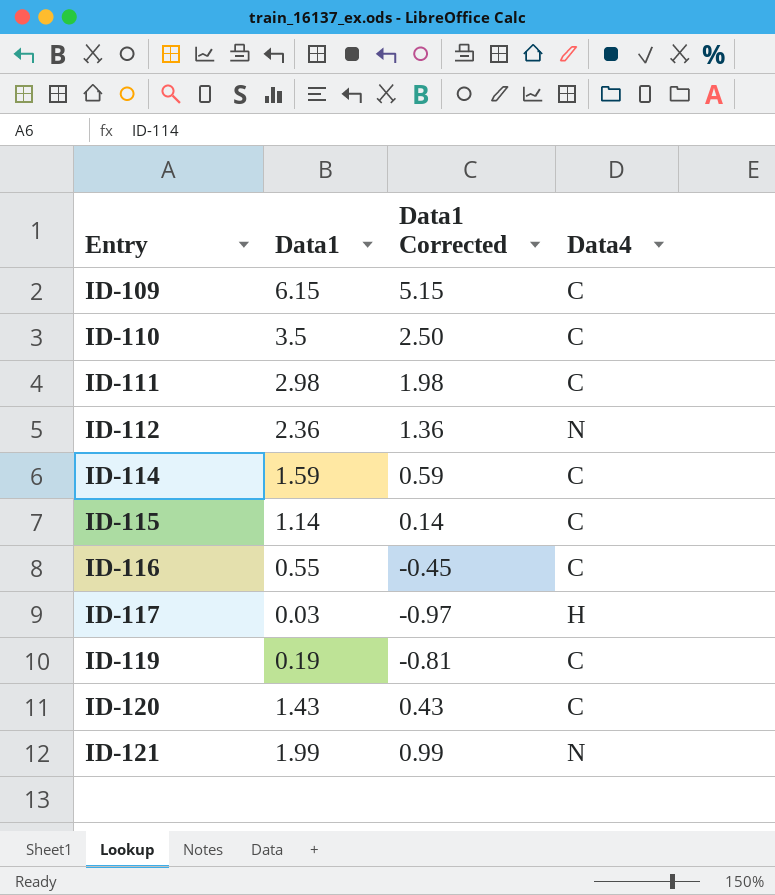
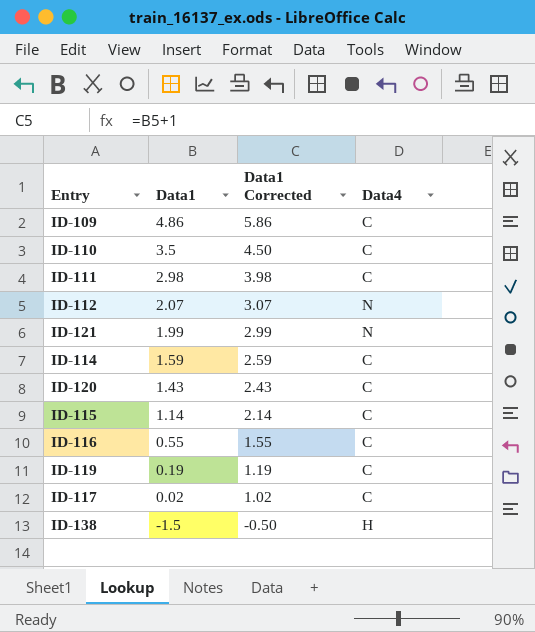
row order: Entry ascending -> Data1 descending
column Data1 Corrected | formula: [Data1] - 1 -> [Data1] + 1
ID-109 | Data1: 6.15 -> 4.86
ID-112 | Data1: 2.36 -> 2.07
ID-117 | Data1: 0.03 -> 0.02
ID-117 | Data4: H -> C
row ID-138: none -> -1.5 | -0.50 | H

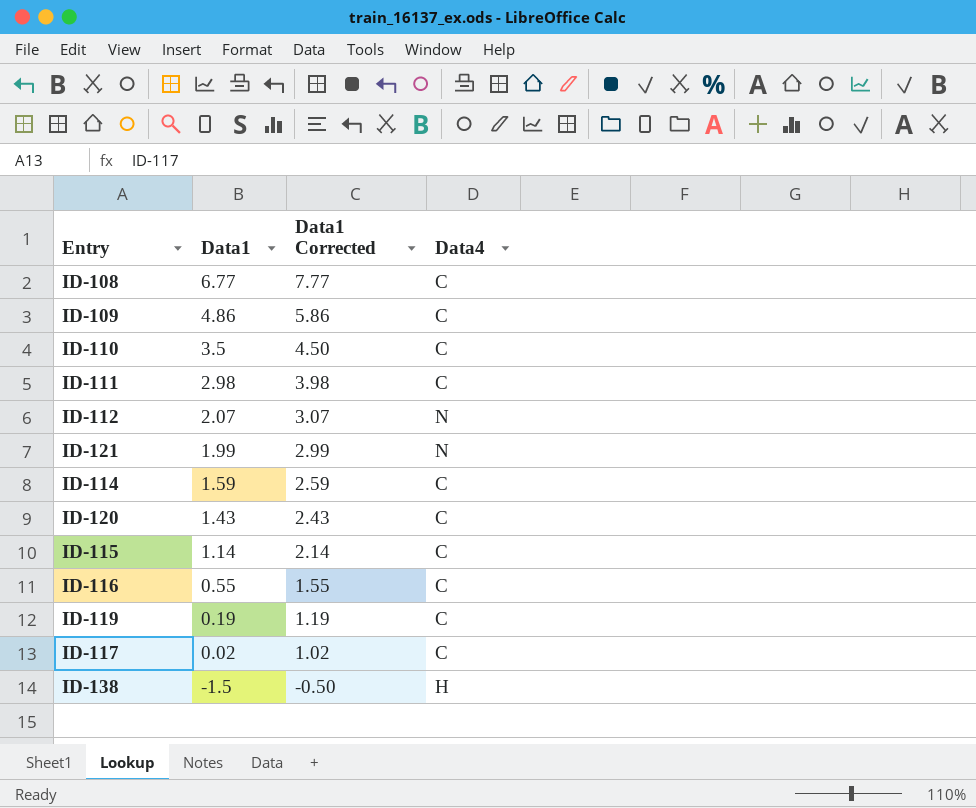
row ID-108: none -> 6.77 | 7.77 | C

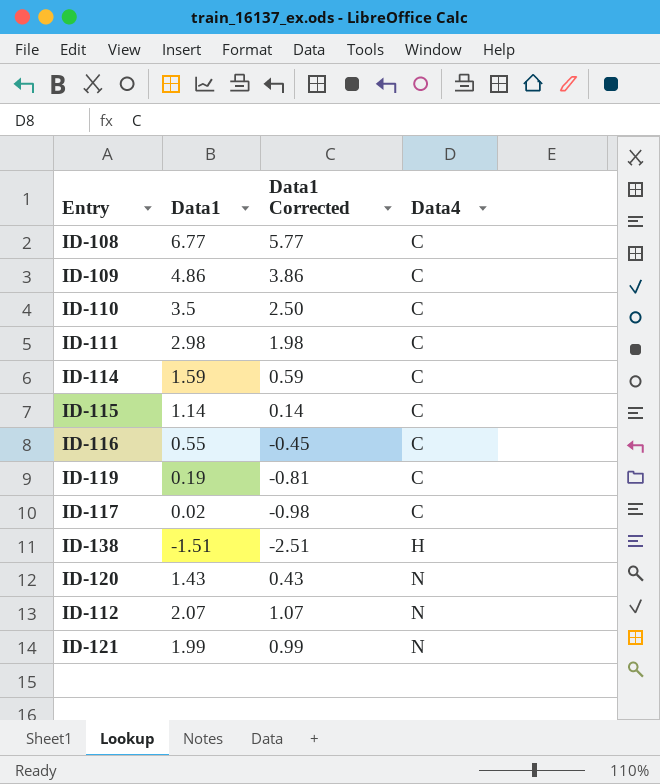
row order: Data1 descending -> Data4 ascending
column Data1 Corrected | formula: [Data1] + 1 -> [Data1] - 1
ID-138 | Data1: -1.5 -> -1.51
ID-120 | Data4: C -> N

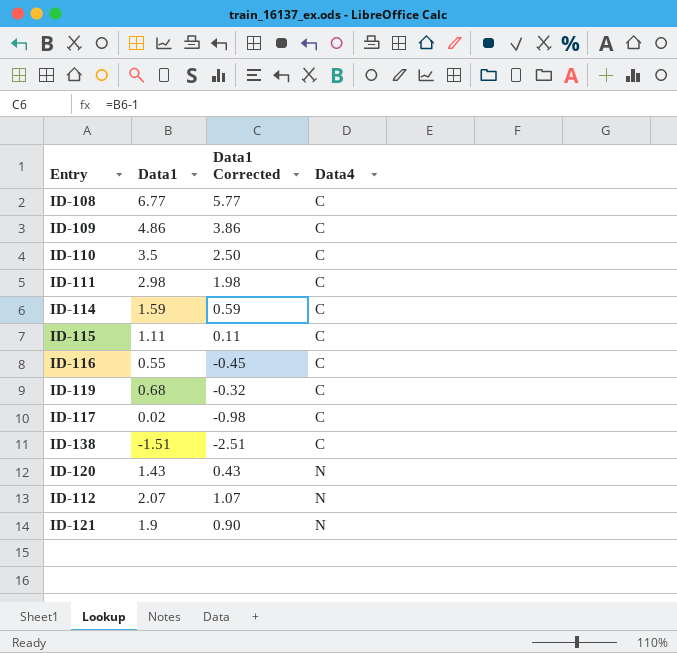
ID-115 | Data1: 1.14 -> 1.11
ID-115 | Data1 Corrected: 0.14 -> 0.11
ID-119 | Data1: 0.19 -> 0.68
ID-119 | Data1 Corrected: -0.81 -> -0.32
ID-138 | Data4: H -> C
ID-121 | Data1: 1.99 -> 1.9
ID-121 | Data1 Corrected: 0.99 -> 0.90

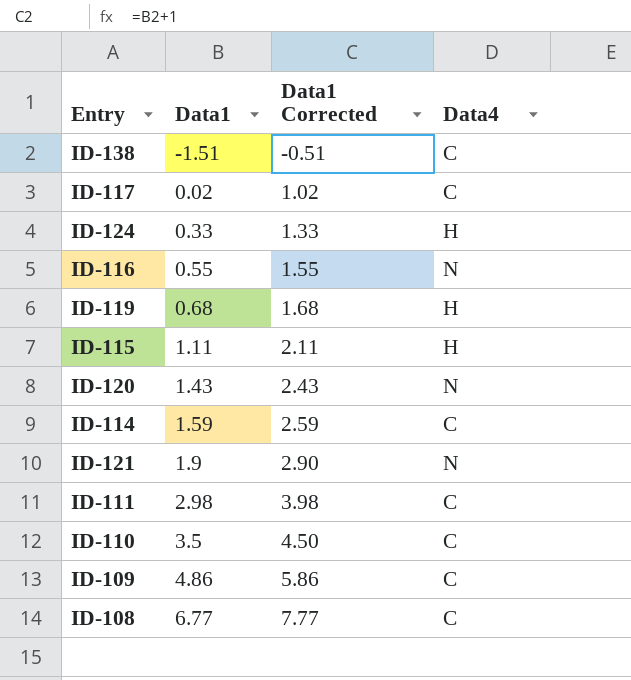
row order: Data4 ascending -> Data1 ascending
column Data1 Corrected | formula: [Data1] - 1 -> [Data1] + 1
row ID-112: 2.07 | 1.07 | N -> none
row ID-124: none -> 0.33 | 1.33 | H
ID-116 | Data4: C -> N
ID-119 | Data4: C -> H
ID-115 | Data4: C -> H

